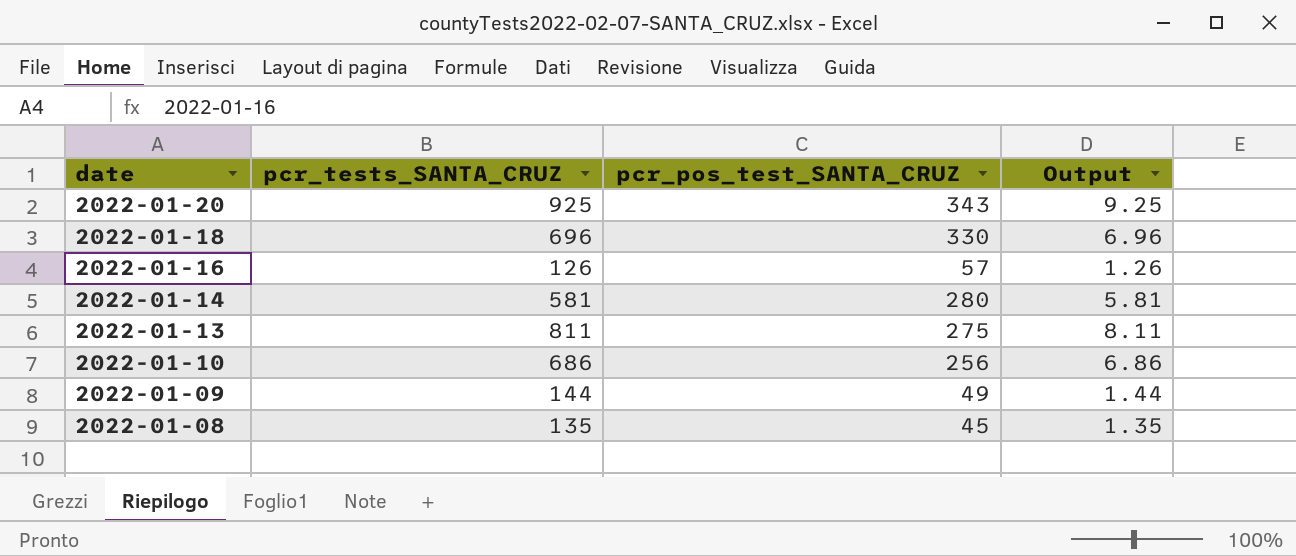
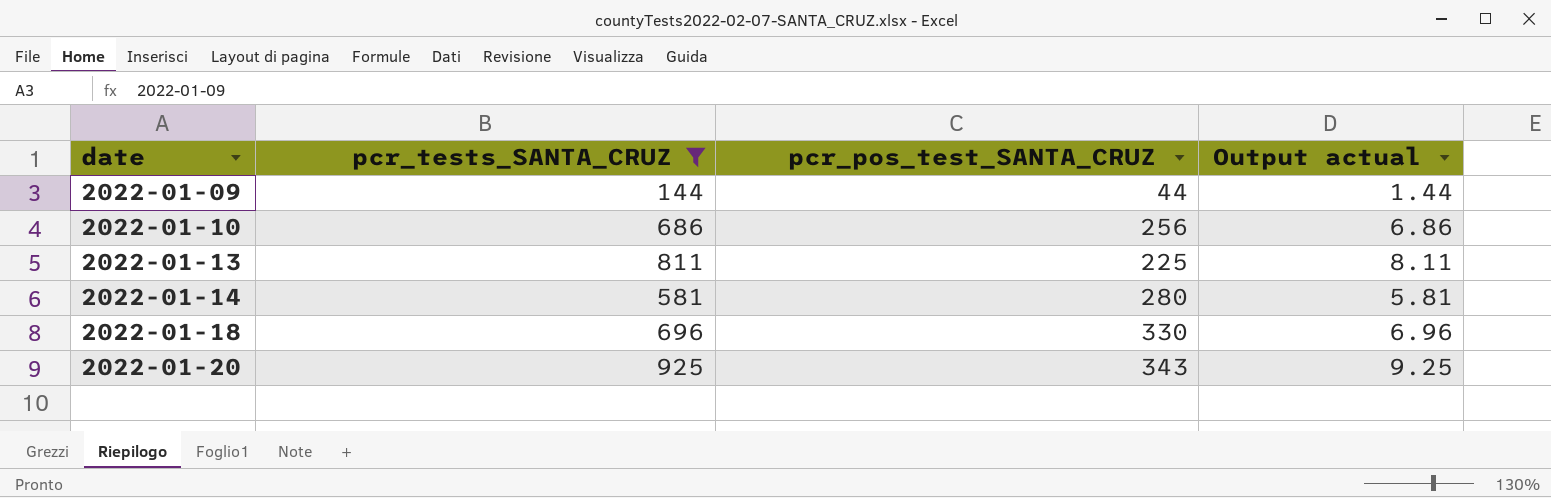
filter: none -> pcr_tests_SANTA_CRUZ >= 144
row order: date descending -> date ascending
column name: Output -> Output actual
2022-01-09 | pcr_pos_test_SANTA_CRUZ: 49 -> 44
2022-01-13 | pcr_pos_test_SANTA_CRUZ: 275 -> 225

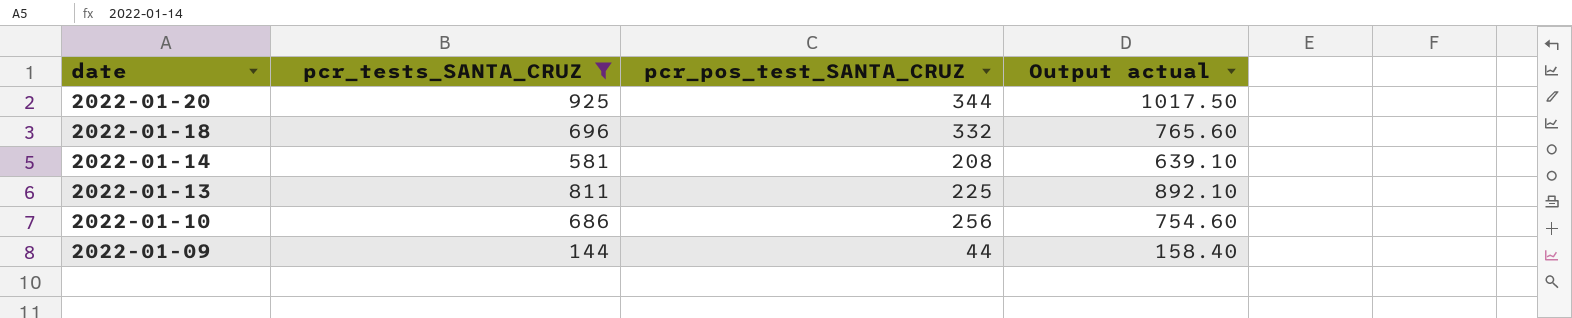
row order: date ascending -> date descending
column Output actual | formula: [pcr_tests_SANTA_CRUZ] * 0.01 -> [pcr_tests_SANTA_CRUZ] * 1.1
2022-01-20 | pcr_pos_test_SANTA_CRUZ: 343 -> 344
2022-01-18 | pcr_pos_test_SANTA_CRUZ: 330 -> 332
2022-01-14 | pcr_pos_test_SANTA_CRUZ: 280 -> 208

